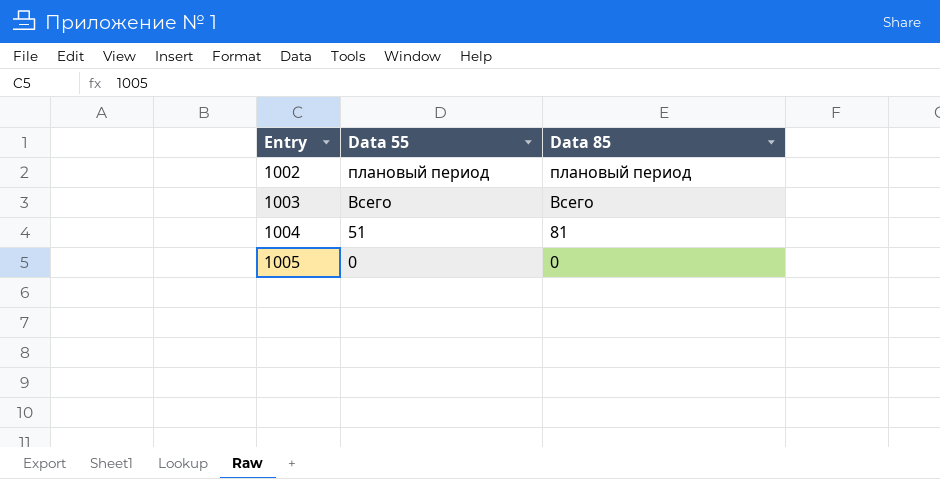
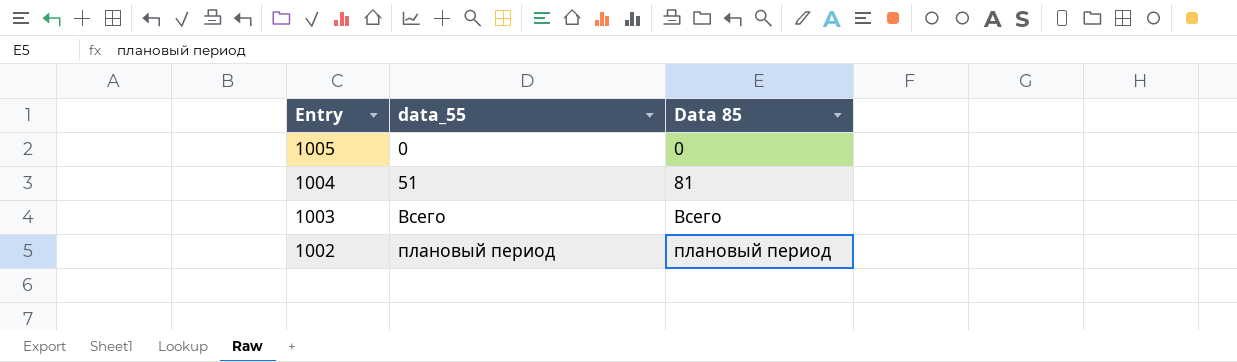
row order: Entry ascending -> Entry descending
column name: Data 55 -> data_55

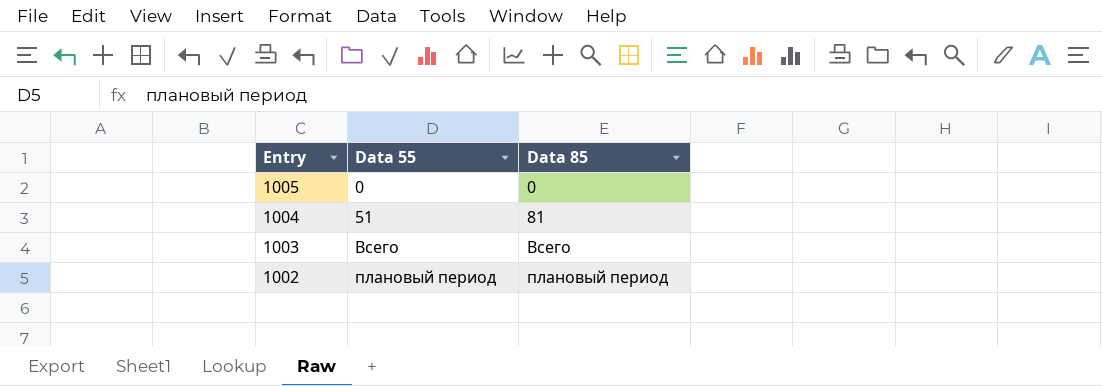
column name: data_55 -> Data 55

